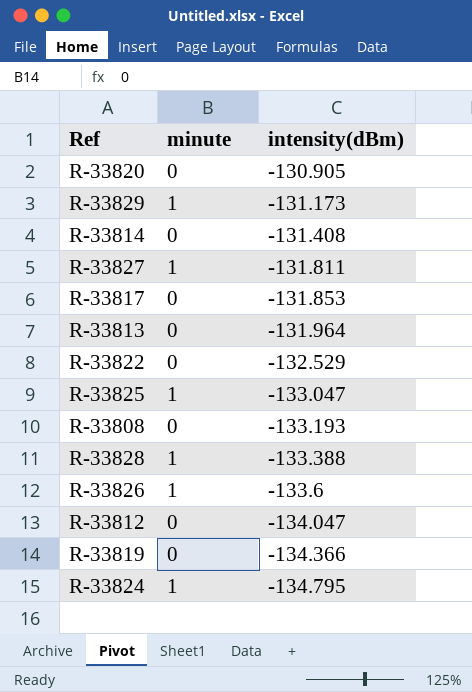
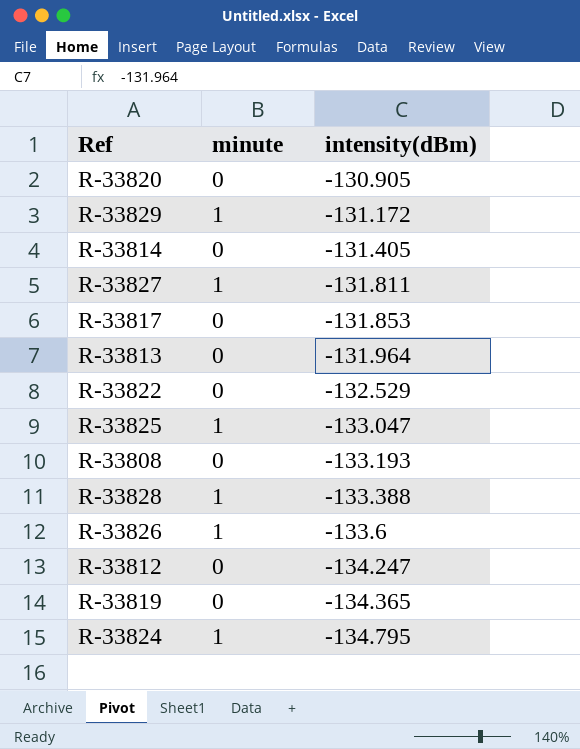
R-33829 | intensity(dBm): -131.173 -> -131.172
R-33814 | intensity(dBm): -131.408 -> -131.405
R-33812 | intensity(dBm): -134.047 -> -134.247
R-33819 | intensity(dBm): -134.366 -> -134.365

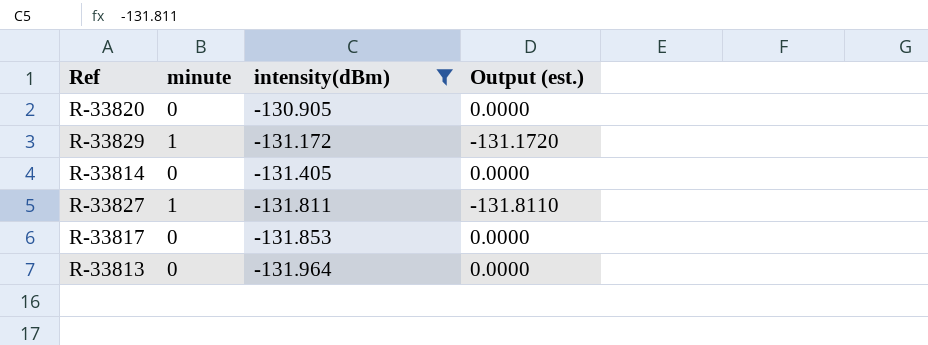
filter: none -> intensity(dBm) >= -131.964
column Output (est.) | formula: none -> [minute] * [intensity(dBm)]

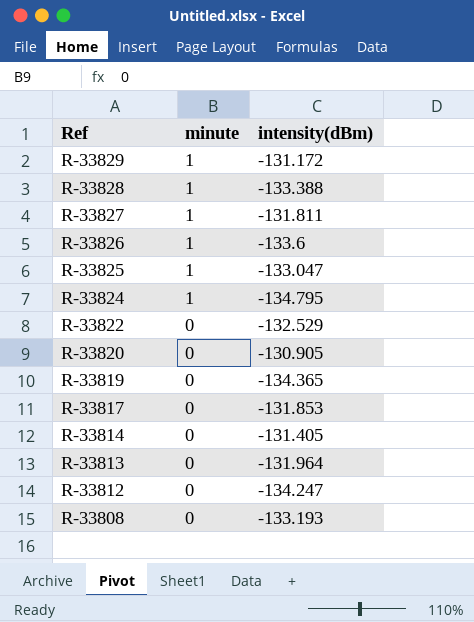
filter: intensity(dBm) >= -131.964 -> none
row order: intensity(dBm) descending -> Ref descending
column Output (est.) | formula: [minute] * [intensity(dBm)] -> none

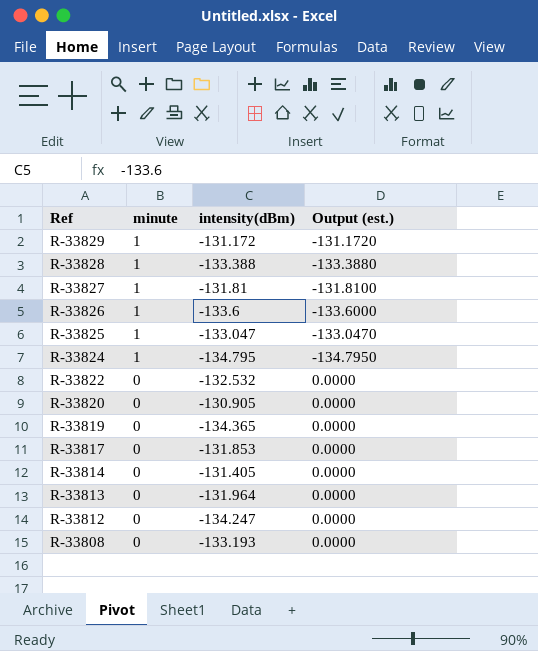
column Output (est.) | formula: none -> [minute] * [intensity(dBm)]
R-33827 | intensity(dBm): -131.811 -> -131.81
R-33822 | intensity(dBm): -132.529 -> -132.532

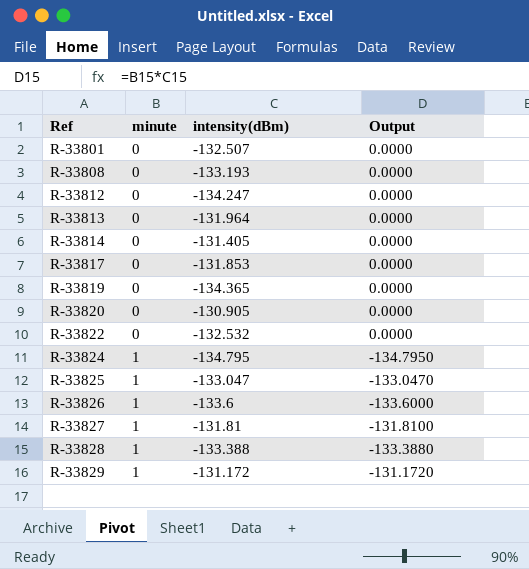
row order: Ref descending -> Ref ascending
column name: Output (est.) -> Output
row R-33801: none -> 0 | -132.507 | 0.0000

